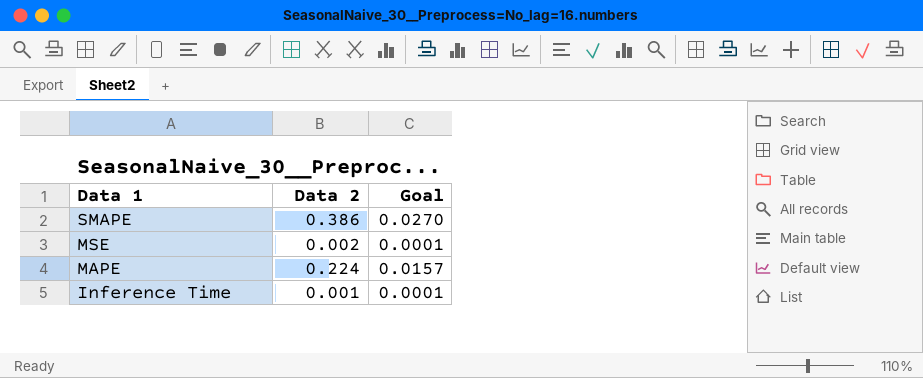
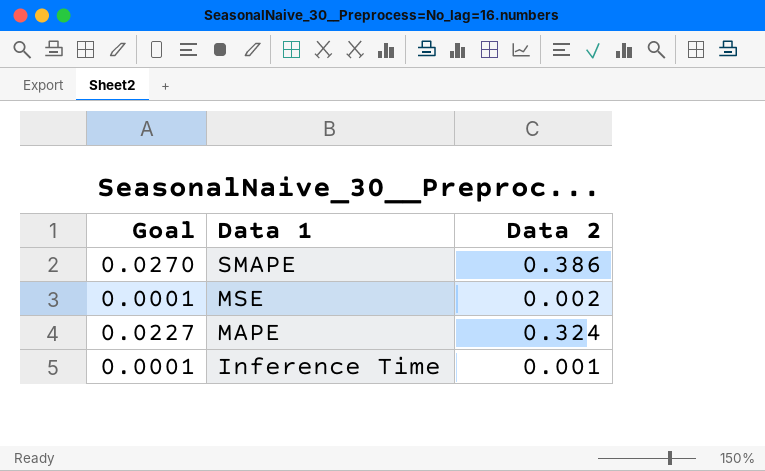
column Goal | position: 3 -> 1
MAPE | Goal: 0.0157 -> 0.0227
MAPE | Data 2: 0.224 -> 0.324

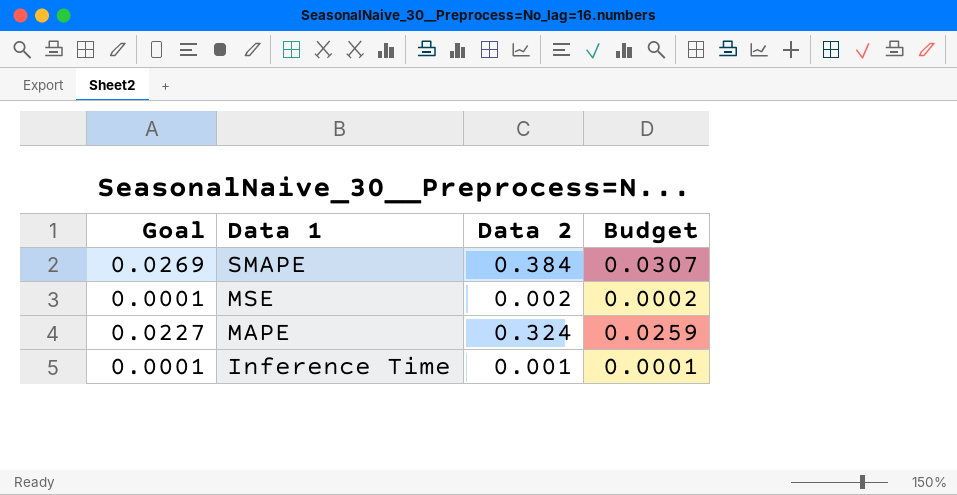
column Budget | formula: none -> [Data 2] * 0.08
SMAPE | Goal: 0.0270 -> 0.0269
SMAPE | Data 2: 0.386 -> 0.384

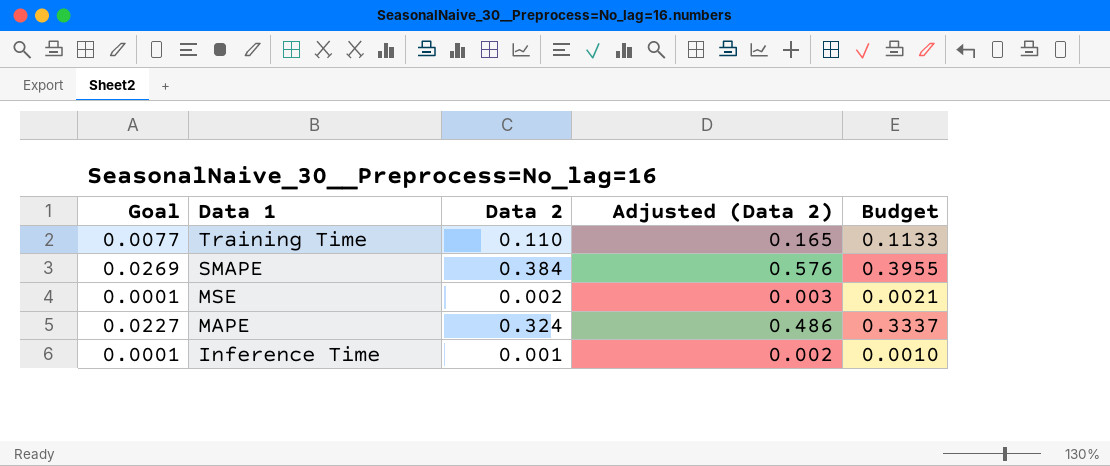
column Adjusted (Data 2) | formula: none -> [Data 2] * 1.5
column Budget | formula: [Data 2] * 0.08 -> [Data 2] * 1.03
row Training Time: none -> 0.0077 | 0.110 | 0.165 | 0.1133

